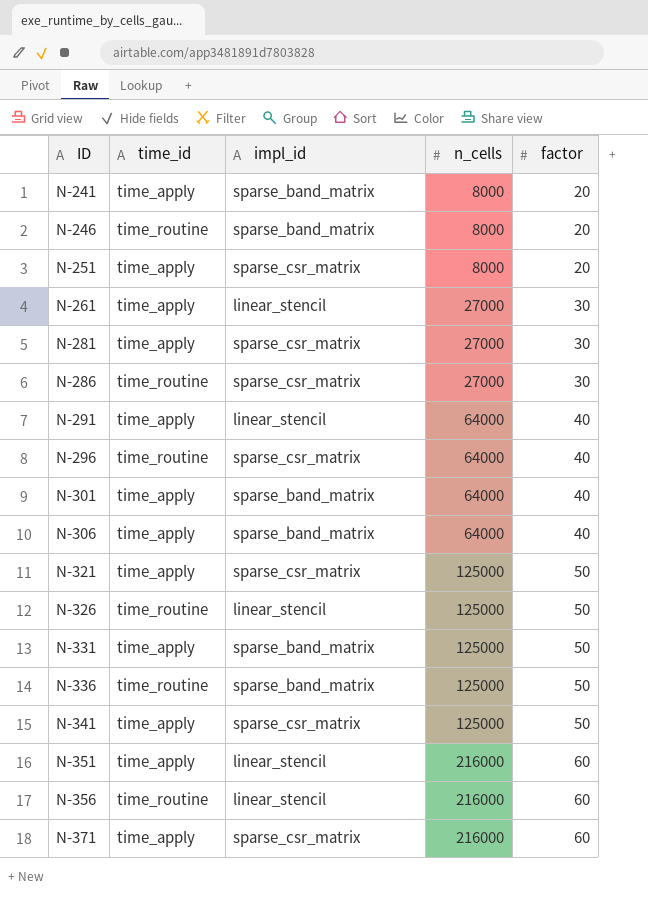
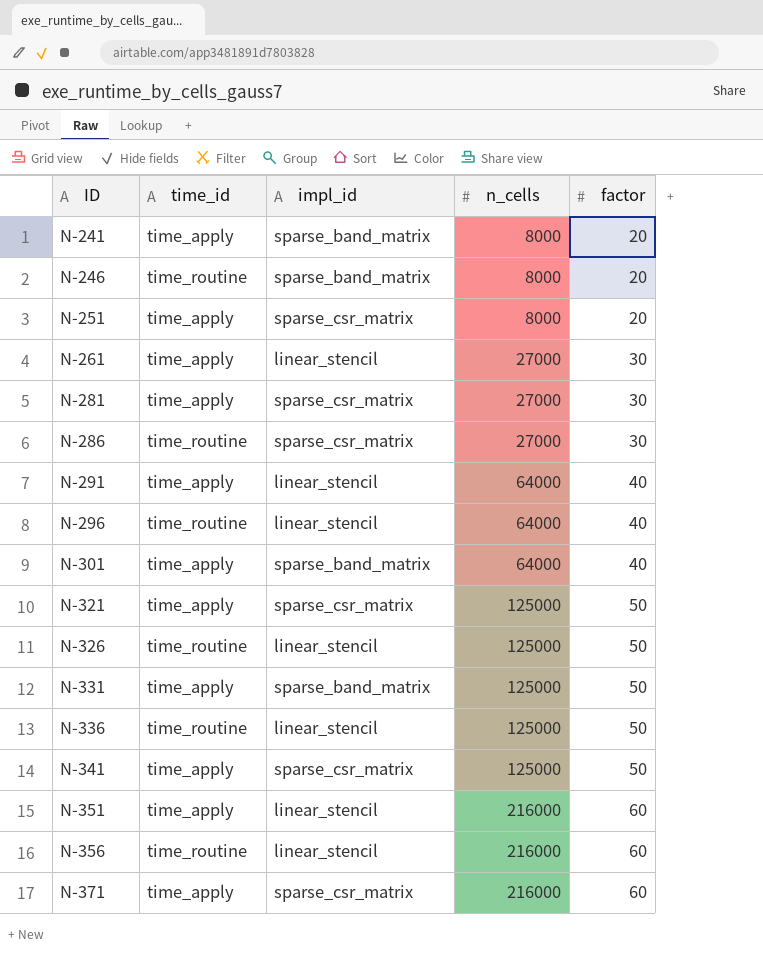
row N-306: time_apply | sparse_band_matrix | 64000 | 40 -> none
N-296 | impl_id: sparse_csr_matrix -> linear_stencil
N-336 | impl_id: sparse_band_matrix -> linear_stencil

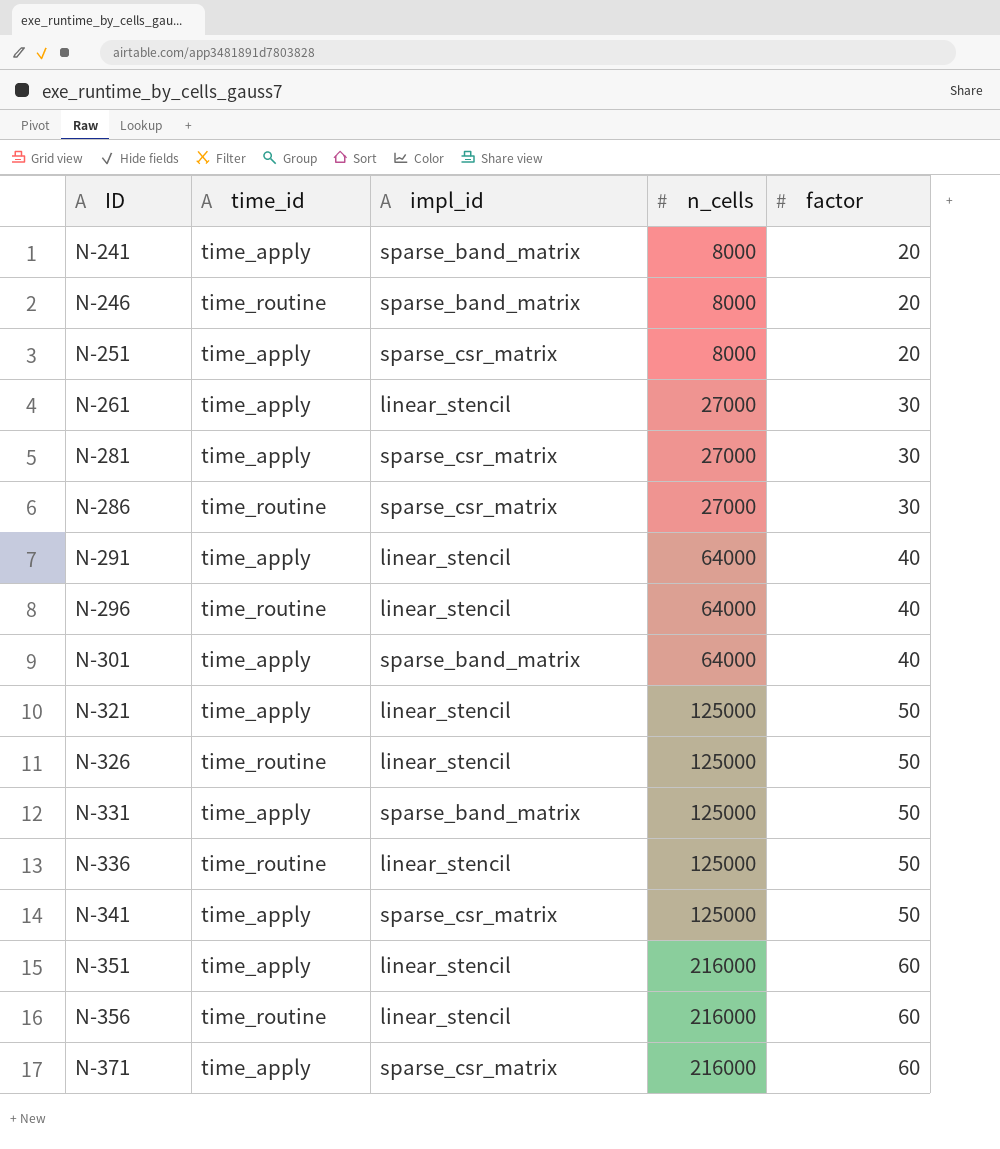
N-321 | impl_id: sparse_csr_matrix -> linear_stencil

